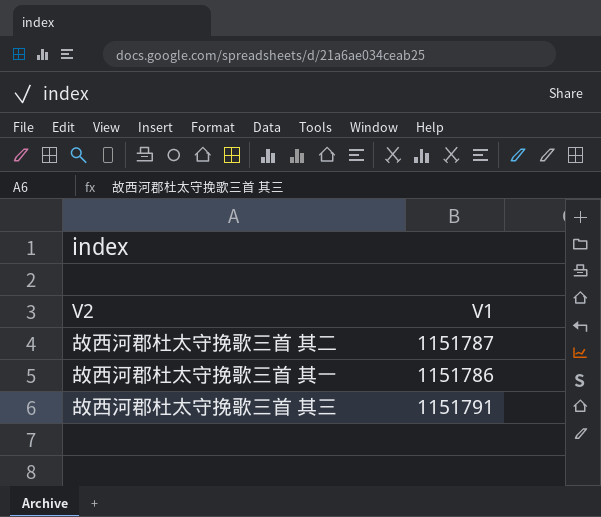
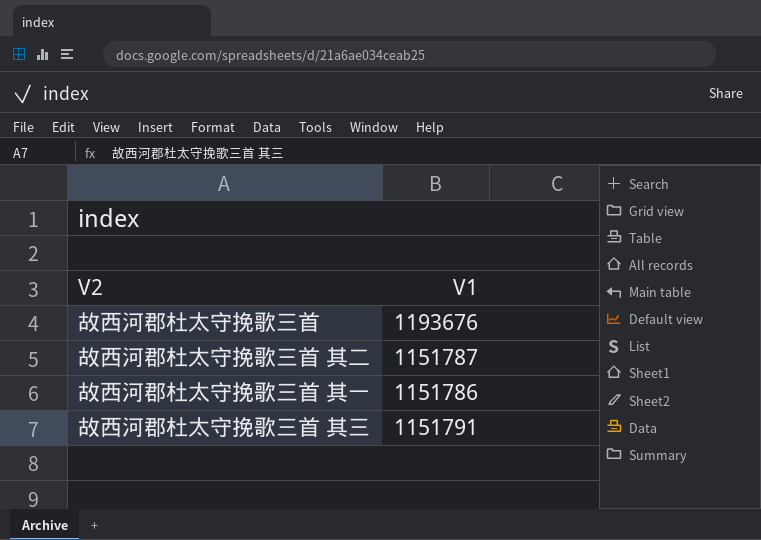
row 故西河郡杜太守挽歌三首: none -> 1193676

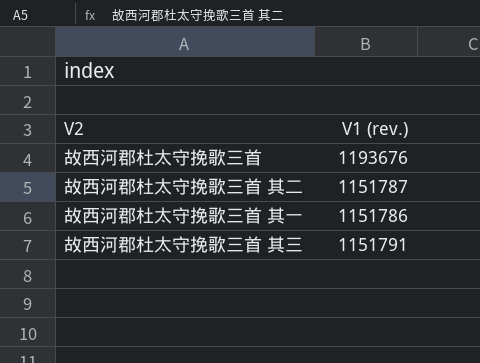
column name: V1 -> V1 (rev.)

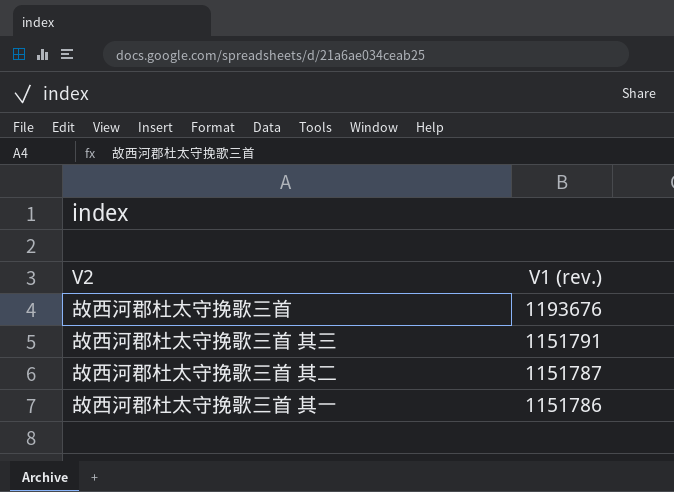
row order: none -> V1 (rev.) descending

